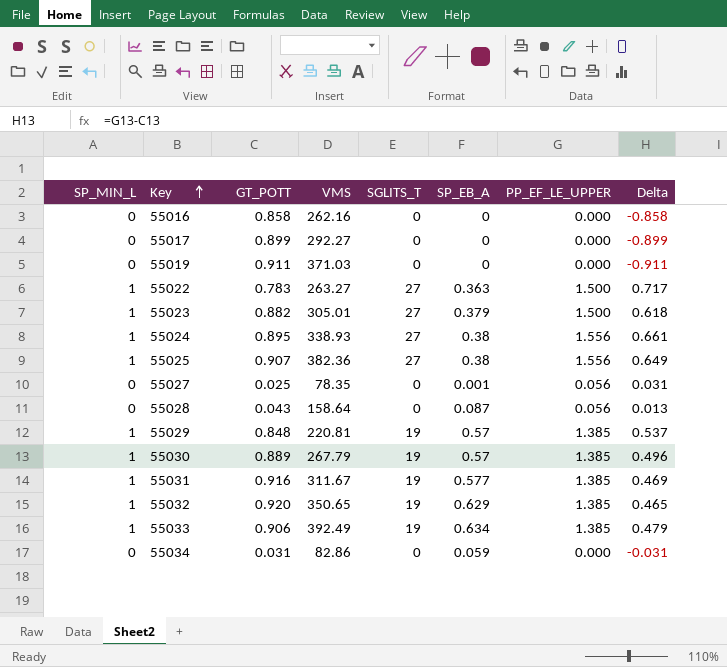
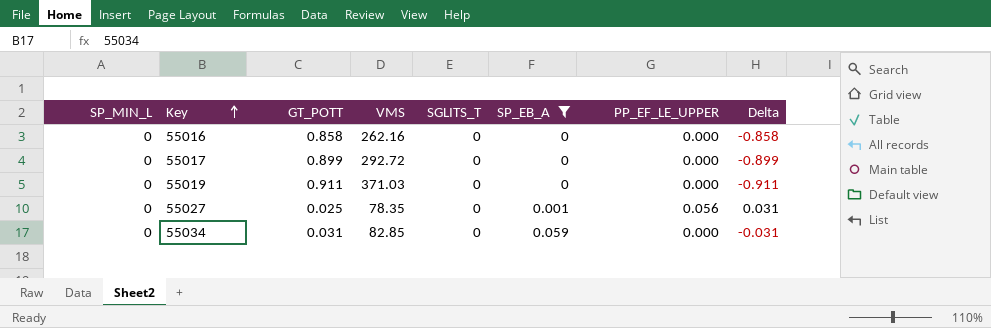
filter: none -> SP_EB_A <= 0.059
55017 | VMS: 292.27 -> 292.72
55034 | VMS: 82.86 -> 82.85

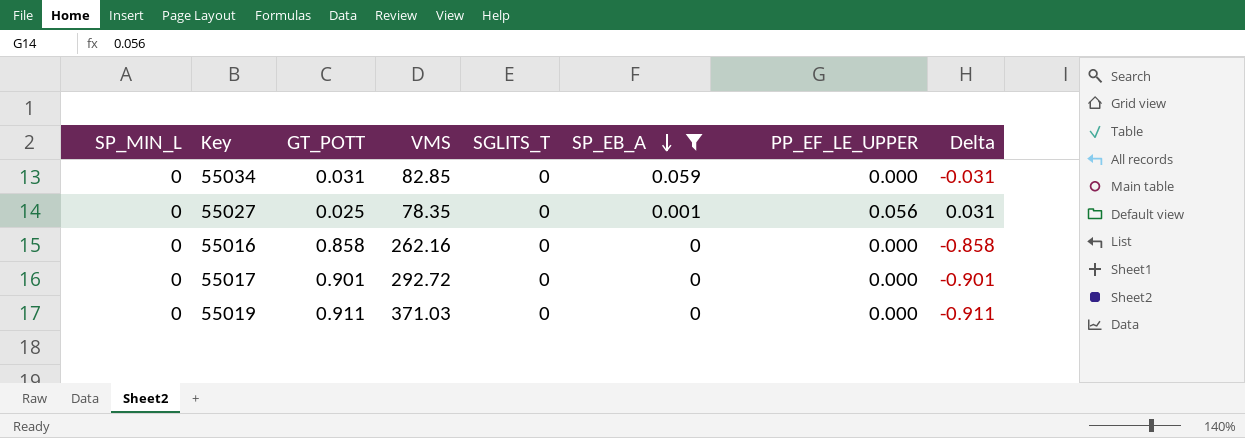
row order: Key ascending -> SP_EB_A descending
55017 | GT_POTT: 0.899 -> 0.901
55017 | Delta: -0.899 -> -0.901

